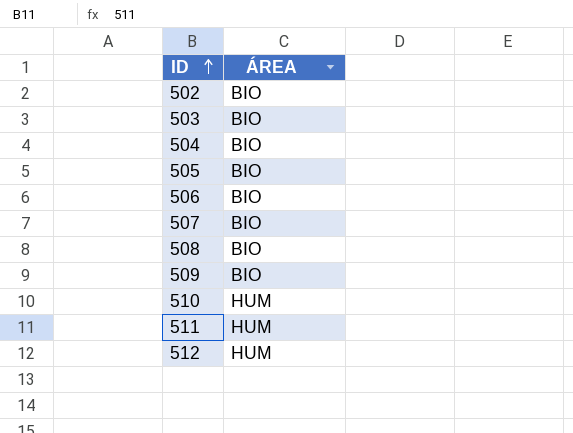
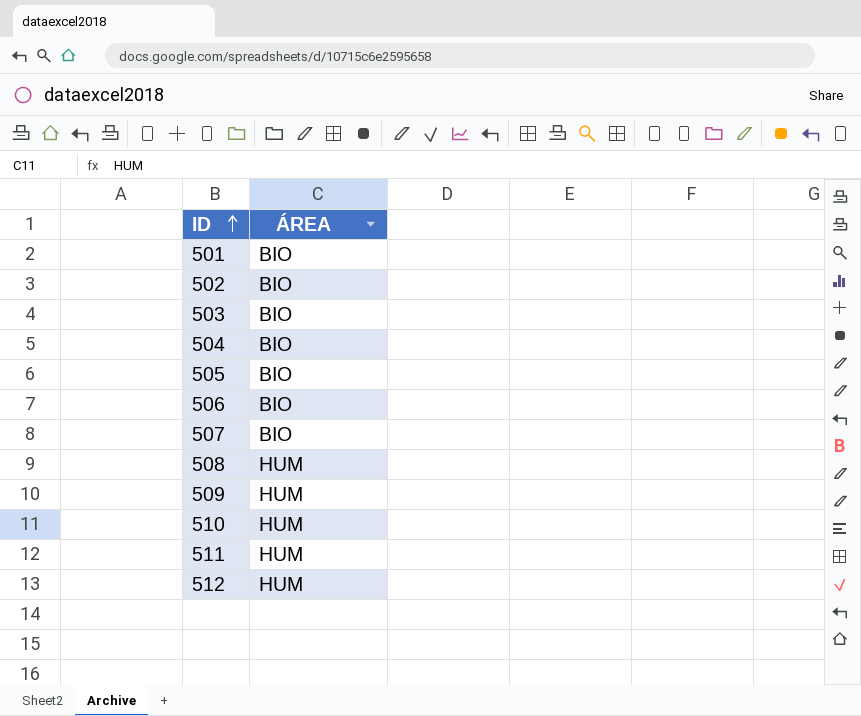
row 501: none -> BIO
508 | ÁREA: BIO -> HUM
509 | ÁREA: BIO -> HUM

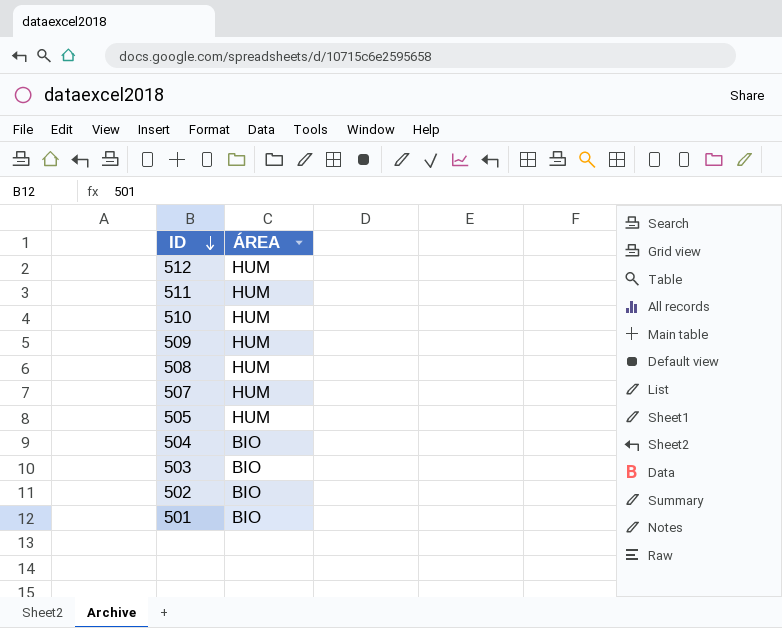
row order: ID ascending -> ID descending
row 506: BIO -> none
507 | ÁREA: BIO -> HUM
505 | ÁREA: BIO -> HUM

